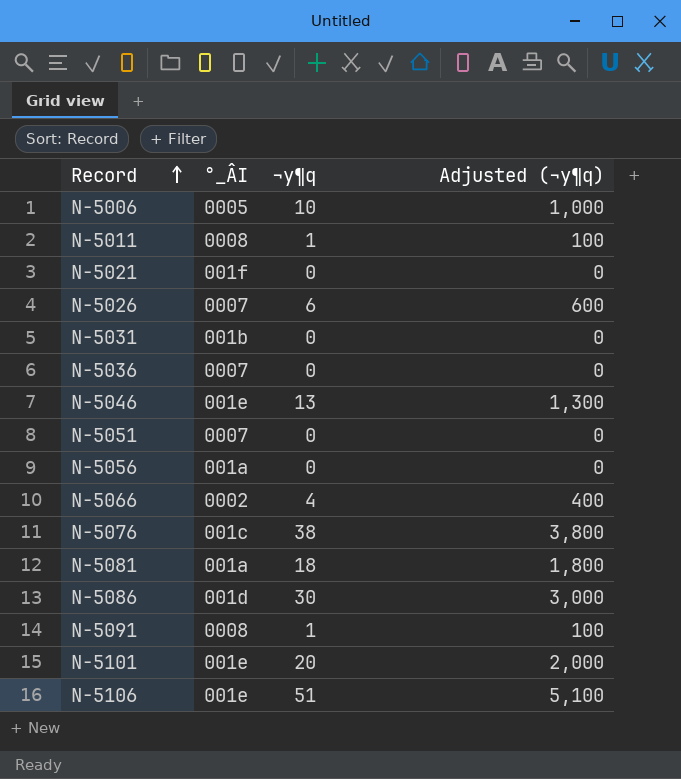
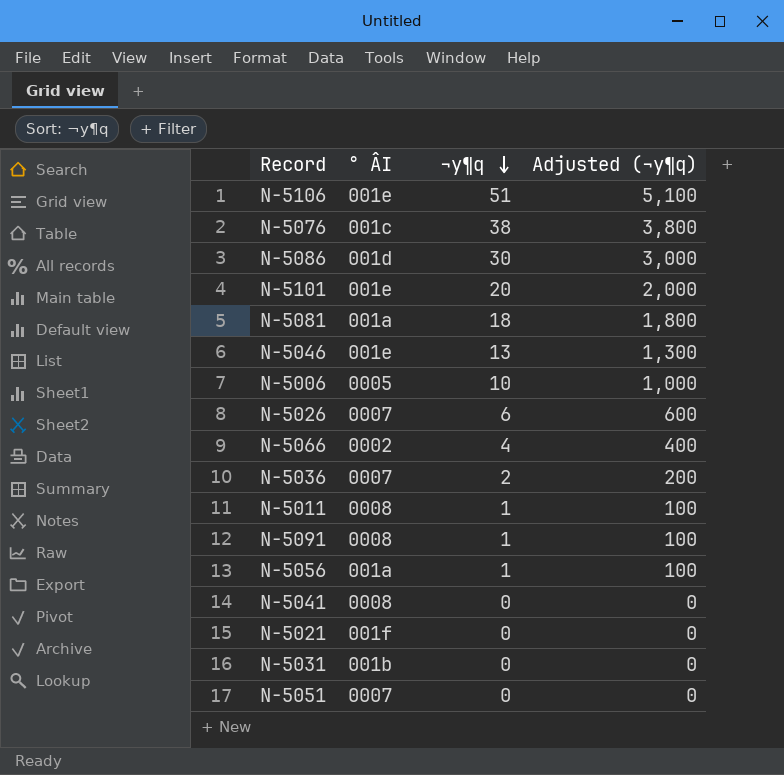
row order: Record ascending -> ¬y¶q descending
column name: °_ÂI -> ° ÂI
N-5036 | ¬y¶q: 0 -> 2
N-5036 | Adjusted (¬y¶q): 0 -> 200
N-5056 | ¬y¶q: 0 -> 1
N-5056 | Adjusted (¬y¶q): 0 -> 100
row N-5041: none -> 0008 | 0 | 0

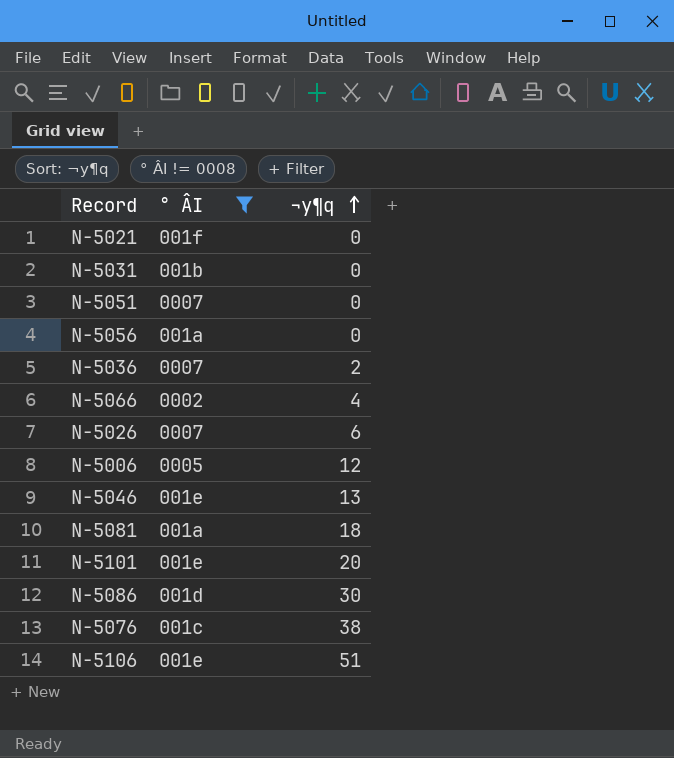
filter: none -> ° ÂI != 0008
row order: ¬y¶q descending -> ¬y¶q ascending
column Adjusted (¬y¶q) | formula: [¬y¶q] * 100 -> none
N-5056 | ¬y¶q: 1 -> 0
N-5006 | ¬y¶q: 10 -> 12

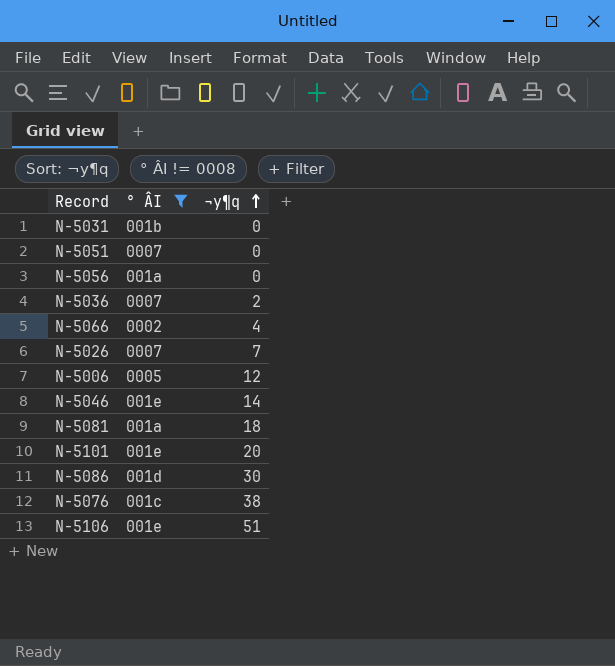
row N-5021: 001f | 0 -> none
N-5026 | ¬y¶q: 6 -> 7
N-5046 | ¬y¶q: 13 -> 14

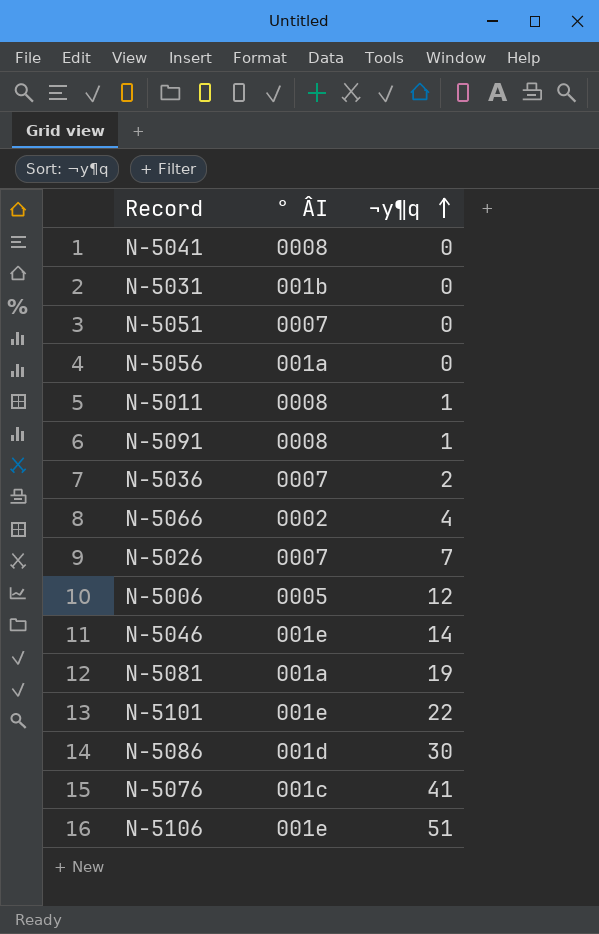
filter: ° ÂI != 0008 -> none
N-5081 | ¬y¶q: 18 -> 19
N-5101 | ¬y¶q: 20 -> 22
N-5076 | ¬y¶q: 38 -> 41

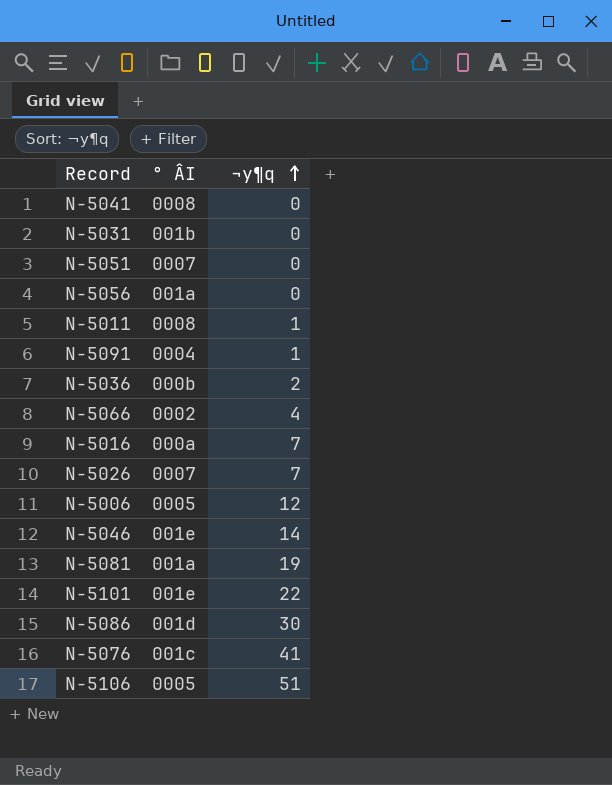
N-5091 | ° ÂI: 0008 -> 0004
N-5036 | ° ÂI: 0007 -> 000b
row N-5016: none -> 000a | 7
N-5106 | ° ÂI: 001e -> 0005

